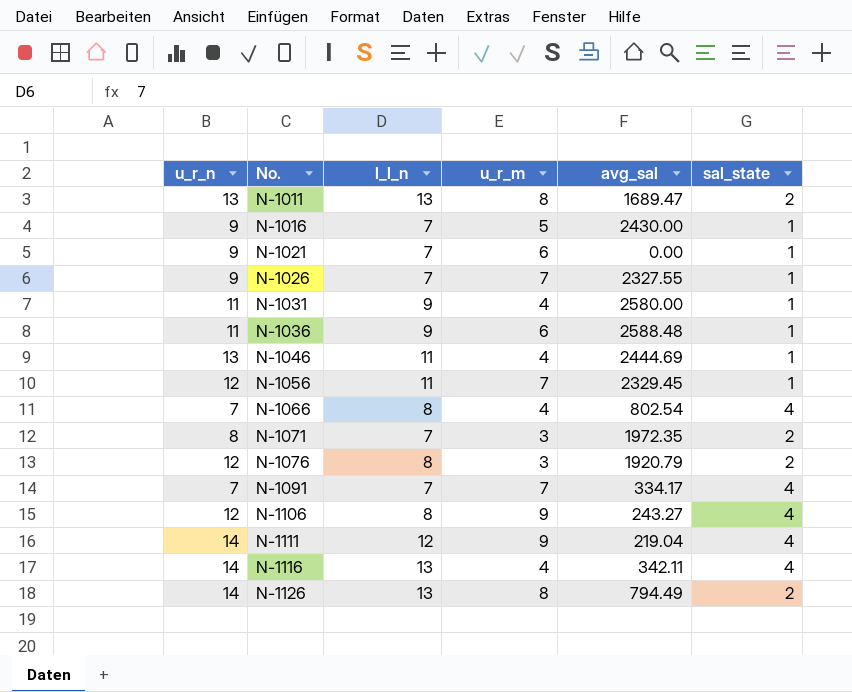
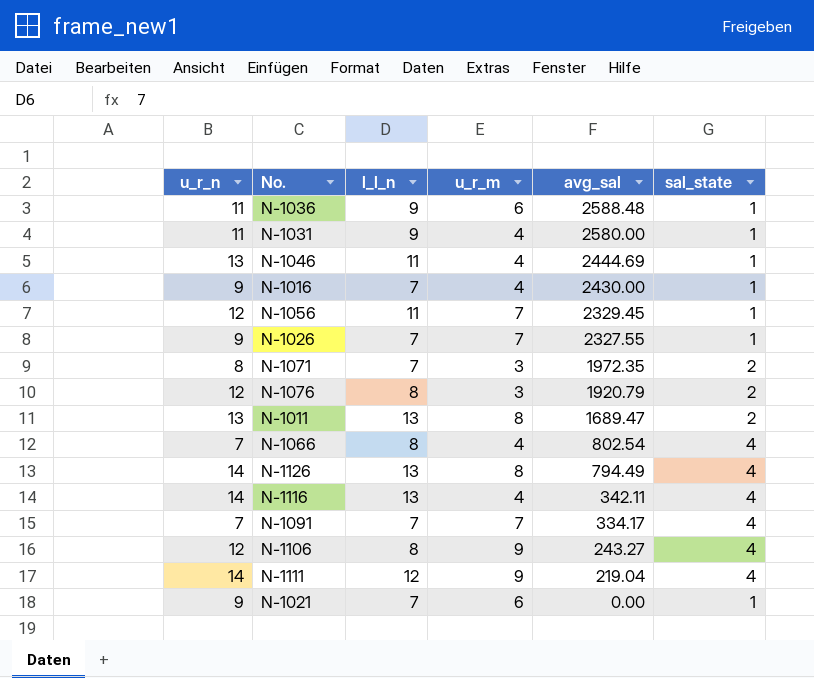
row order: No. ascending -> avg_sal descending
N-1016 | u_r_m: 5 -> 4
N-1126 | sal_state: 2 -> 4

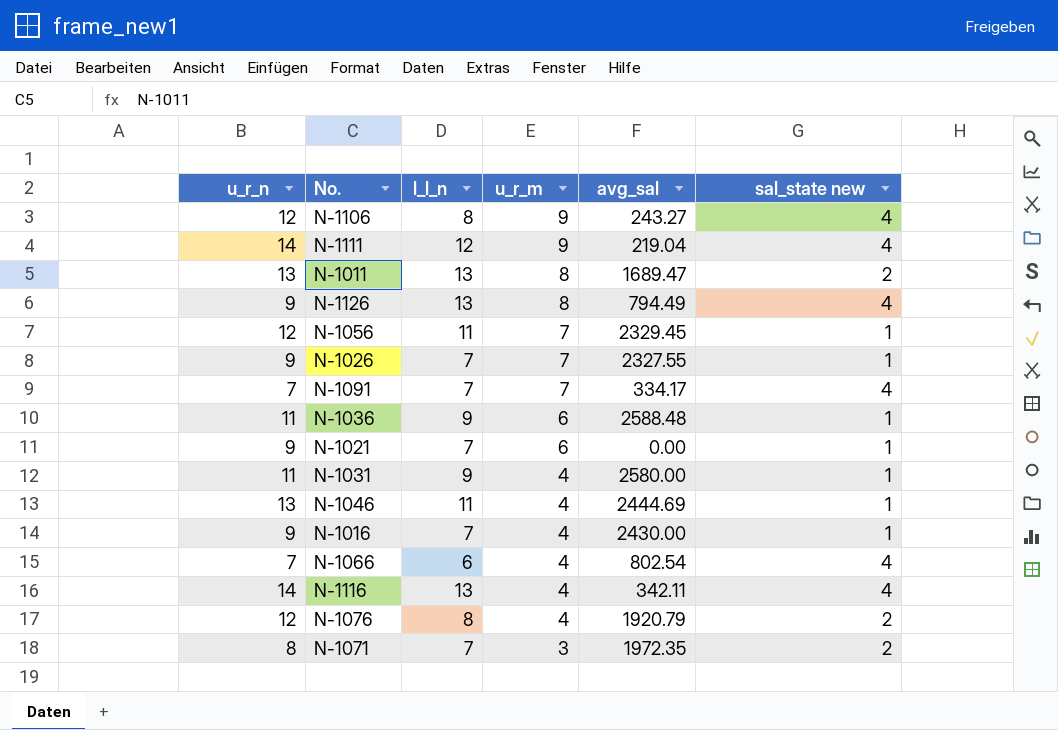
row order: avg_sal descending -> u_r_m descending
column name: sal_state -> sal_state new
N-1126 | u_r_n: 14 -> 9
N-1066 | l_l_n: 8 -> 6
N-1076 | u_r_m: 3 -> 4

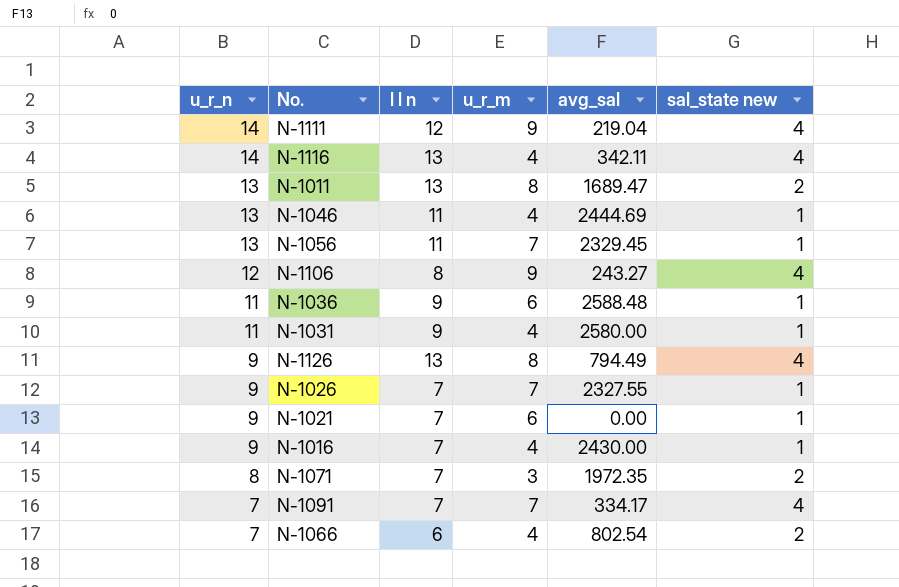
row order: u_r_m descending -> u_r_n descending
column name: l_l_n -> l l n
row N-1076: 12 | 8 | 4 | 1920.79 | 2 -> none
N-1056 | u_r_n: 12 -> 13
N-1066 | sal_state new: 4 -> 2

